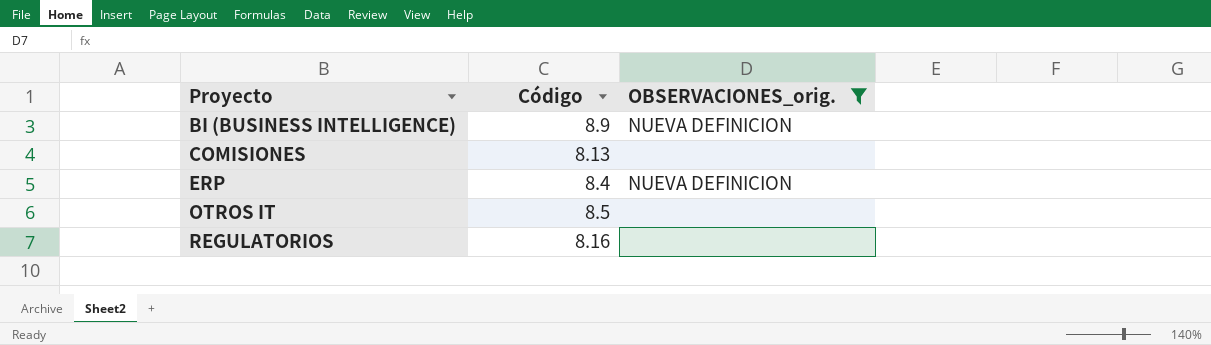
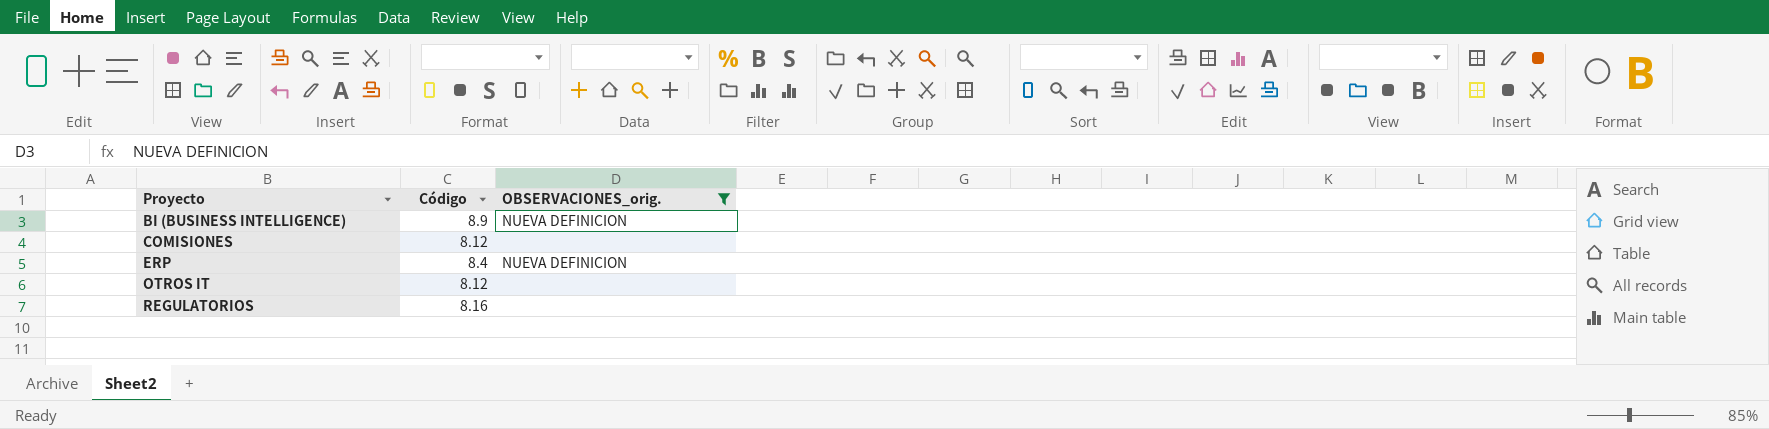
COMISIONES | Código: 8.13 -> 8.12
OTROS IT | Código: 8.5 -> 8.12

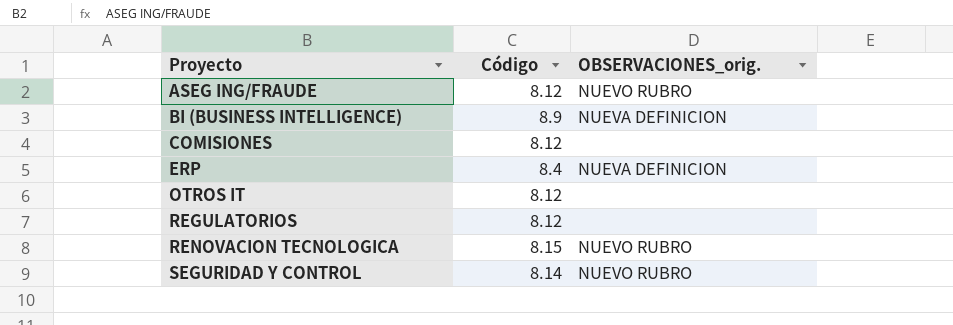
filter: OBSERVACIONES_orig. != NUEVO RUBRO -> none
REGULATORIOS | Código: 8.16 -> 8.12

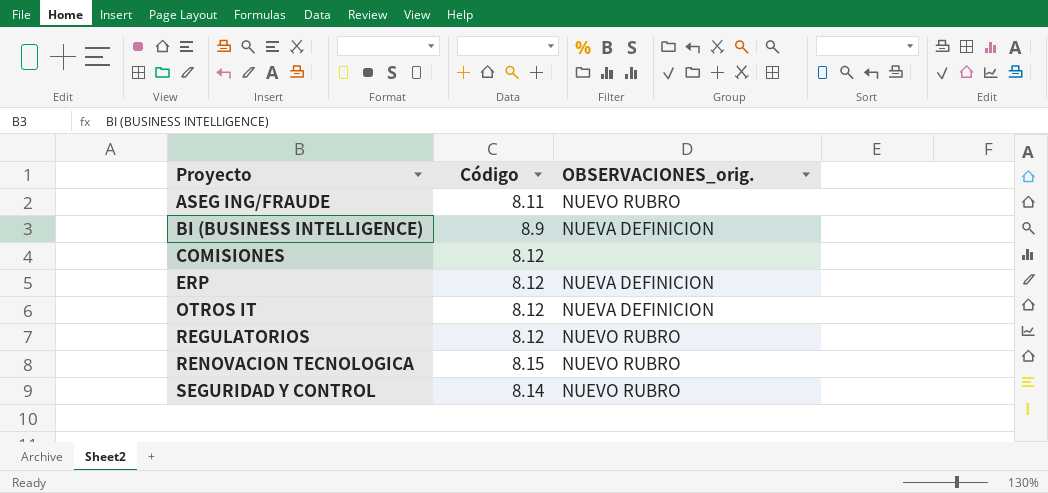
ASEG ING/FRAUDE | Código: 8.12 -> 8.11
ERP | Código: 8.4 -> 8.12
OTROS IT | OBSERVACIONES_orig.: none -> NUEVA DEFINICION
REGULATORIOS | OBSERVACIONES_orig.: none -> NUEVO RUBRO

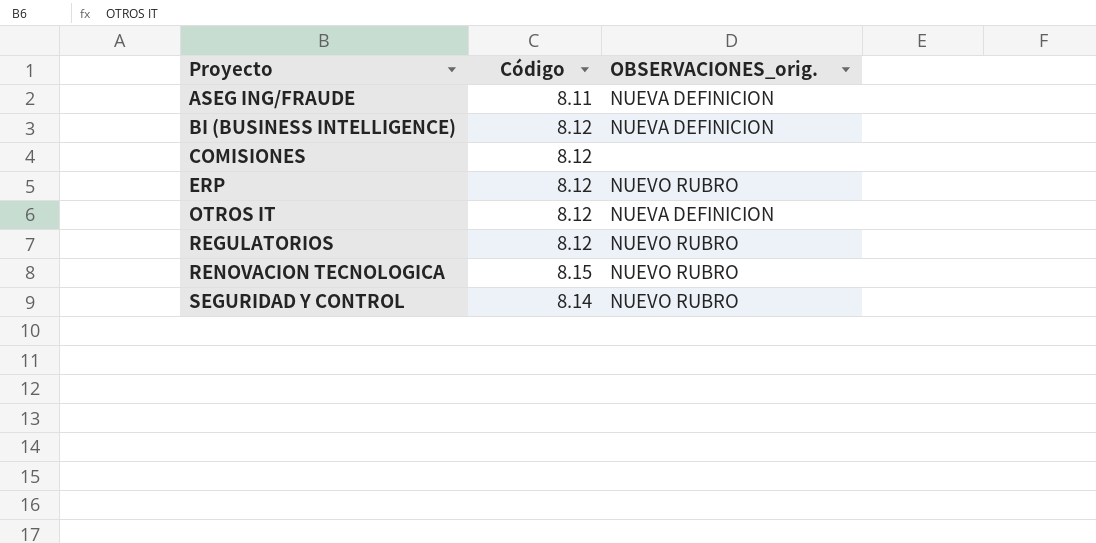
ASEG ING/FRAUDE | OBSERVACIONES_orig.: NUEVO RUBRO -> NUEVA DEFINICION
BI (BUSINESS INTELLIGENCE) | Código: 8.9 -> 8.12
ERP | OBSERVACIONES_orig.: NUEVA DEFINICION -> NUEVO RUBRO

